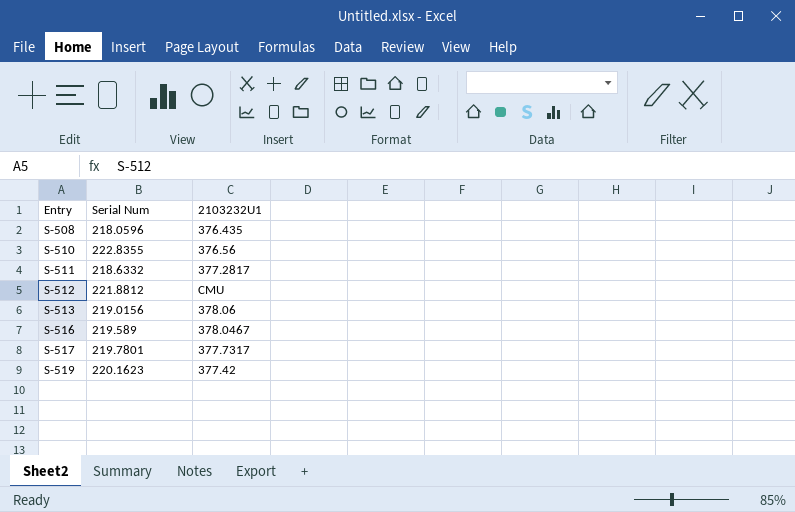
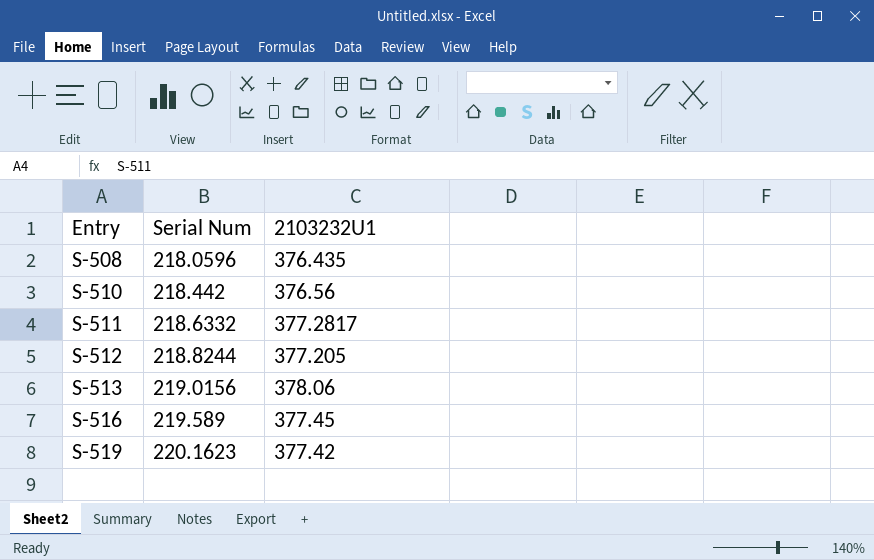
row S-517: 219.7801 | 377.7317 -> none
S-510 | Serial Num: 222.8355 -> 218.442
S-512 | Serial Num: 221.8812 -> 218.8244
S-512 | 2103232U1: CMU -> 377.205
S-516 | 2103232U1: 378.0467 -> 377.45

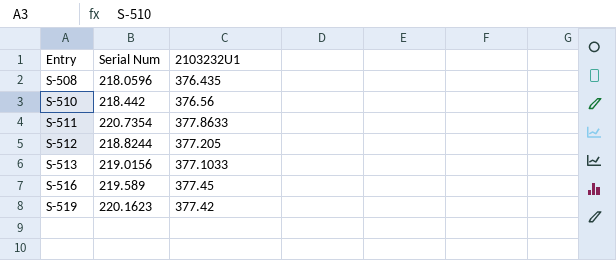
S-511 | Serial Num: 218.6332 -> 220.7354
S-511 | 2103232U1: 377.2817 -> 377.8633
S-513 | 2103232U1: 378.06 -> 377.1033

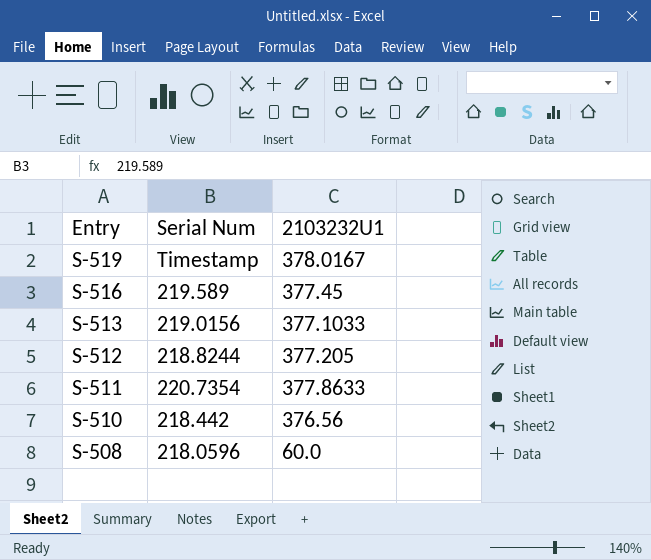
row order: Entry ascending -> Entry descending
S-519 | Serial Num: 220.1623 -> Timestamp
S-519 | 2103232U1: 377.42 -> 378.0167
S-508 | 2103232U1: 376.435 -> 60.0

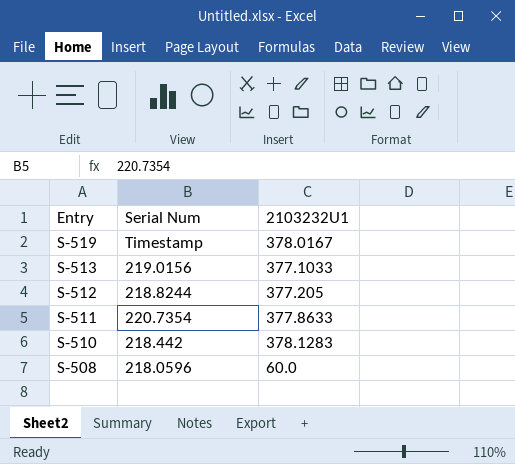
row S-516: 219.589 | 377.45 -> none
S-510 | 2103232U1: 376.56 -> 378.1283

